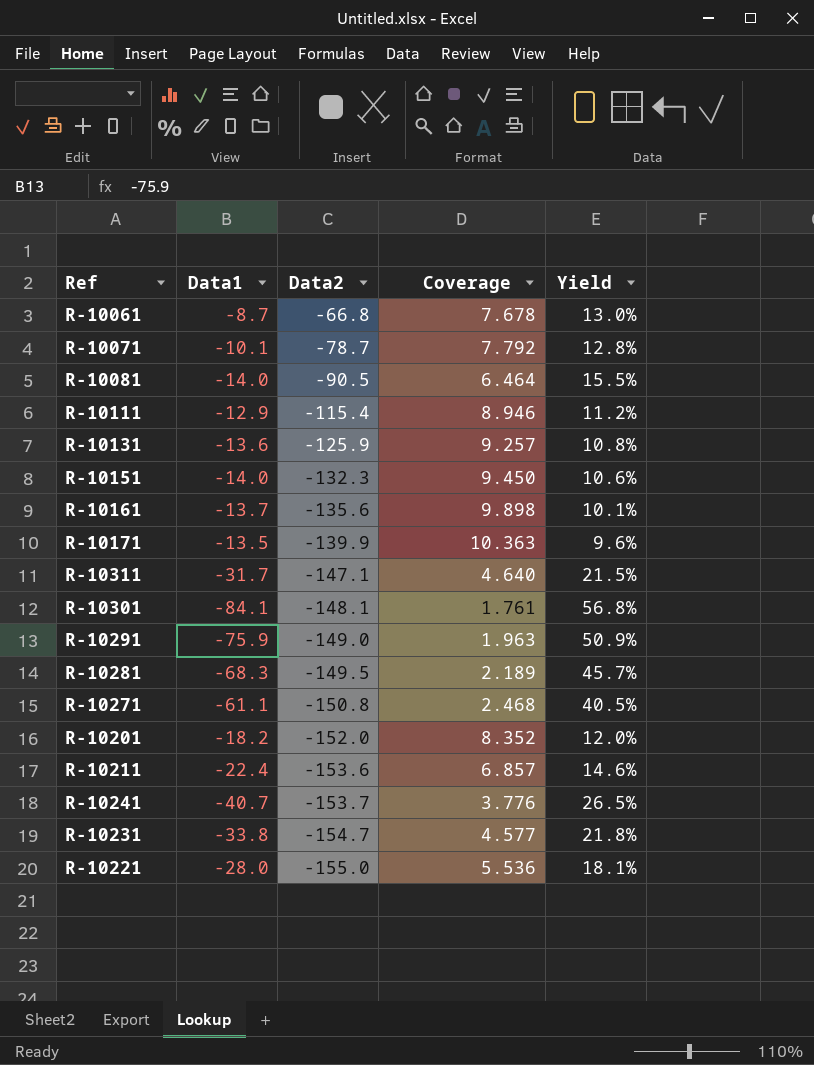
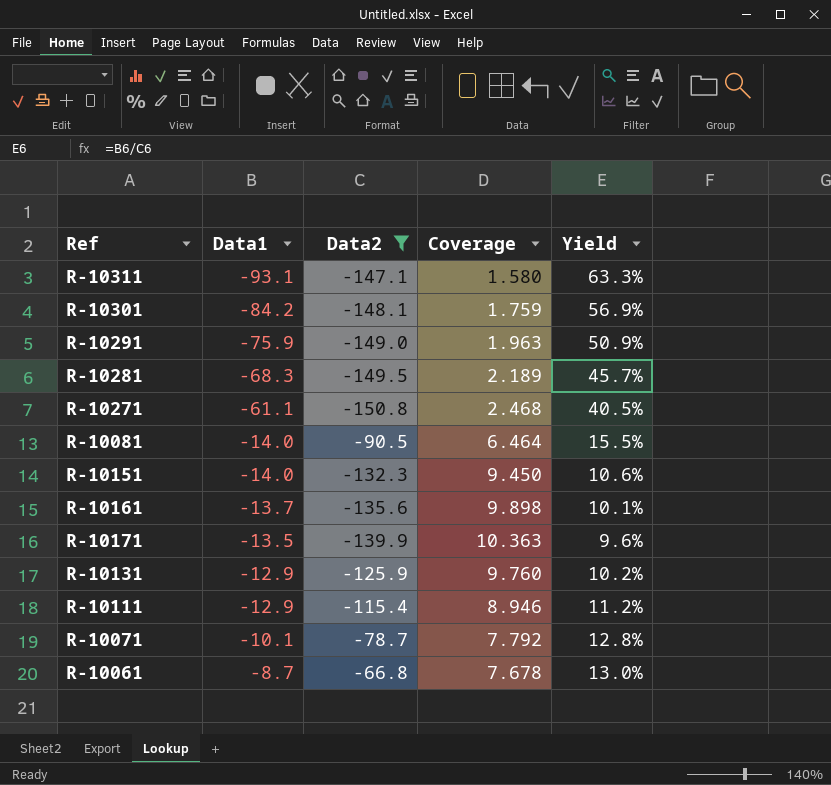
filter: none -> Data2 >= -150.8
row order: Data2 descending -> Data1 ascending
R-10311 | Data1: -31.7 -> -93.1
R-10311 | Coverage: 4.640 -> 1.580
R-10311 | Yield: 21.5% -> 63.3%
R-10301 | Data1: -84.1 -> -84.2
R-10301 | Coverage: 1.761 -> 1.759
R-10301 | Yield: 56.8% -> 56.9%
R-10131 | Data1: -13.6 -> -12.9
R-10131 | Coverage: 9.257 -> 9.760
R-10131 | Yield: 10.8% -> 10.2%

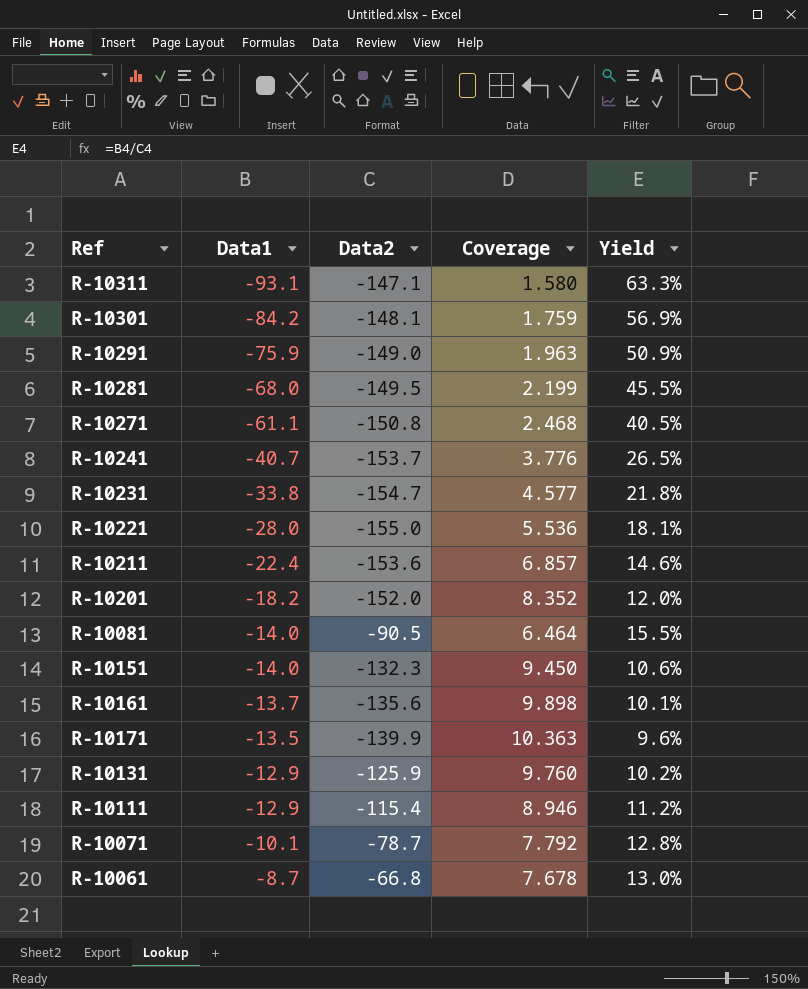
filter: Data2 >= -150.8 -> none
R-10281 | Data1: -68.3 -> -68.0
R-10281 | Coverage: 2.189 -> 2.199
R-10281 | Yield: 45.7% -> 45.5%

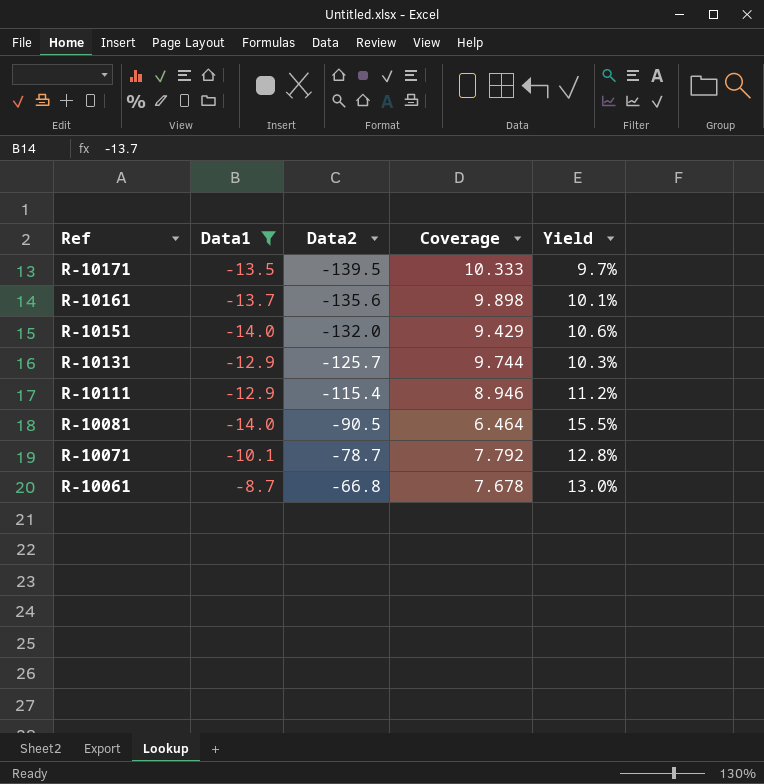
filter: none -> Data1 >= -14.0
row order: Data1 ascending -> Ref descending
R-10171 | Data2: -139.9 -> -139.5
R-10171 | Coverage: 10.363 -> 10.333
R-10171 | Yield: 9.6% -> 9.7%
R-10151 | Data2: -132.3 -> -132.0
R-10151 | Coverage: 9.450 -> 9.429
R-10131 | Data2: -125.9 -> -125.7
R-10131 | Coverage: 9.760 -> 9.744
R-10131 | Yield: 10.2% -> 10.3%

